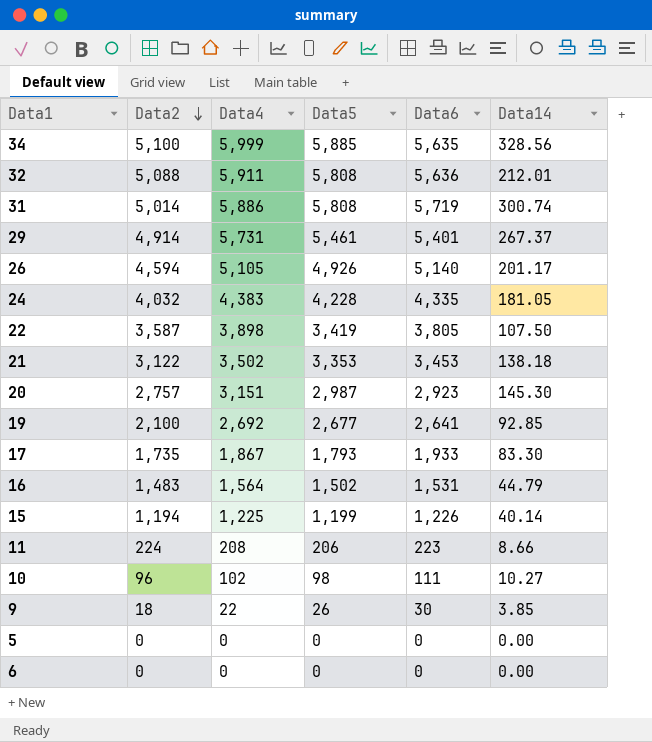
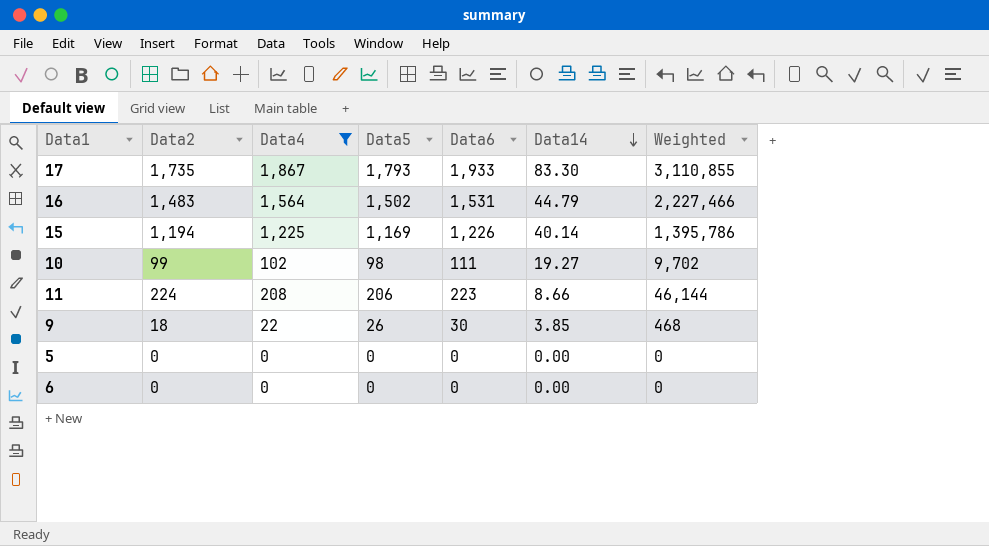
filter: none -> Data4 <= 1,867
row order: Data2 descending -> Data14 descending
column Weighted | formula: none -> [Data2] * [Data5]
15 | Data5: 1,199 -> 1,169
10 | Data2: 96 -> 99
10 | Data14: 10.27 -> 19.27

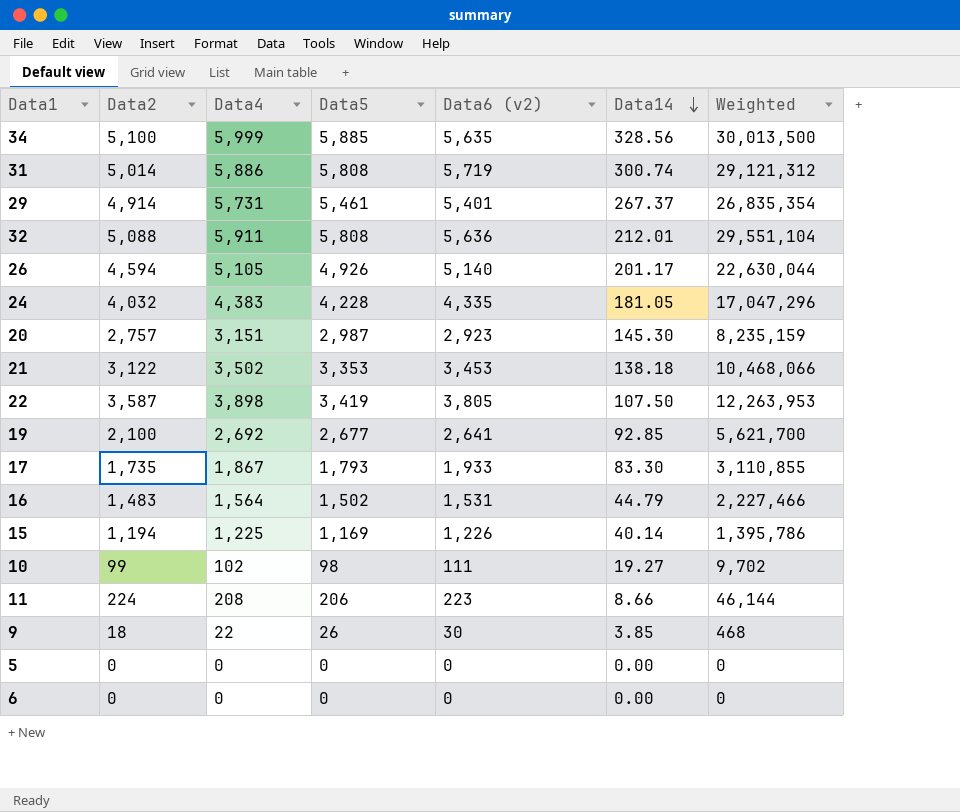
filter: Data4 <= 1,867 -> none
column name: Data6 -> Data6 (v2)

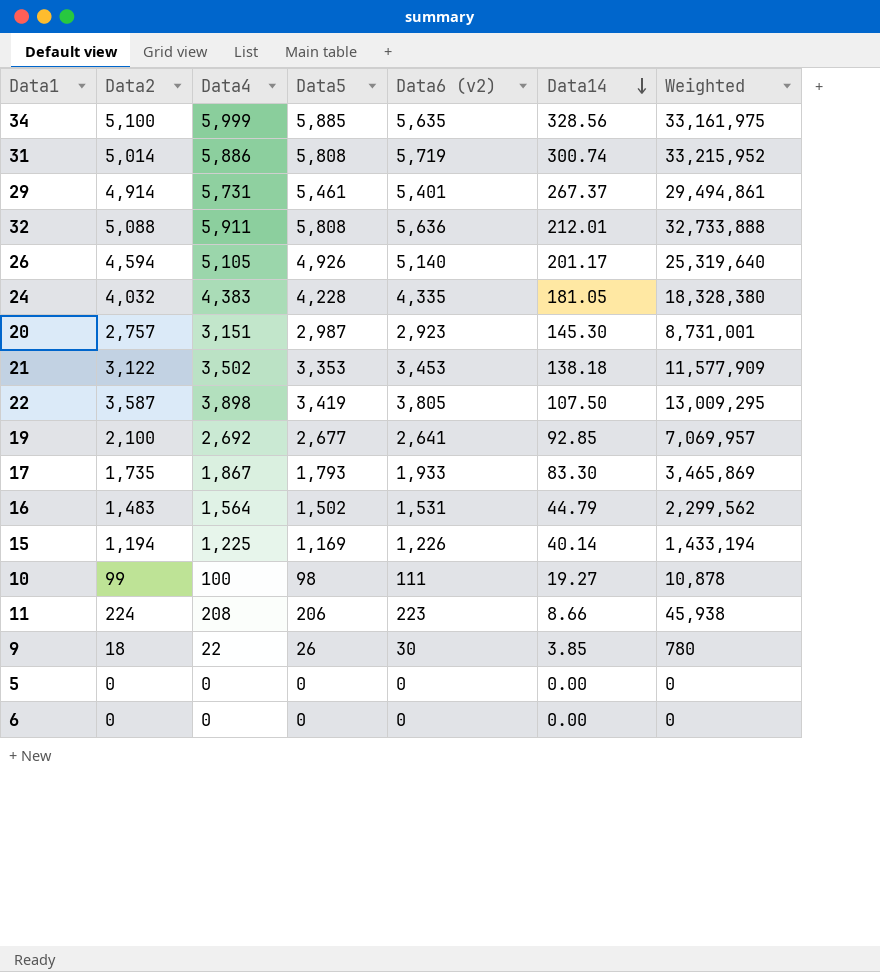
column Weighted | formula: [Data2] * [Data5] -> [Data5] * [Data6 (v2)]
10 | Data4: 102 -> 100

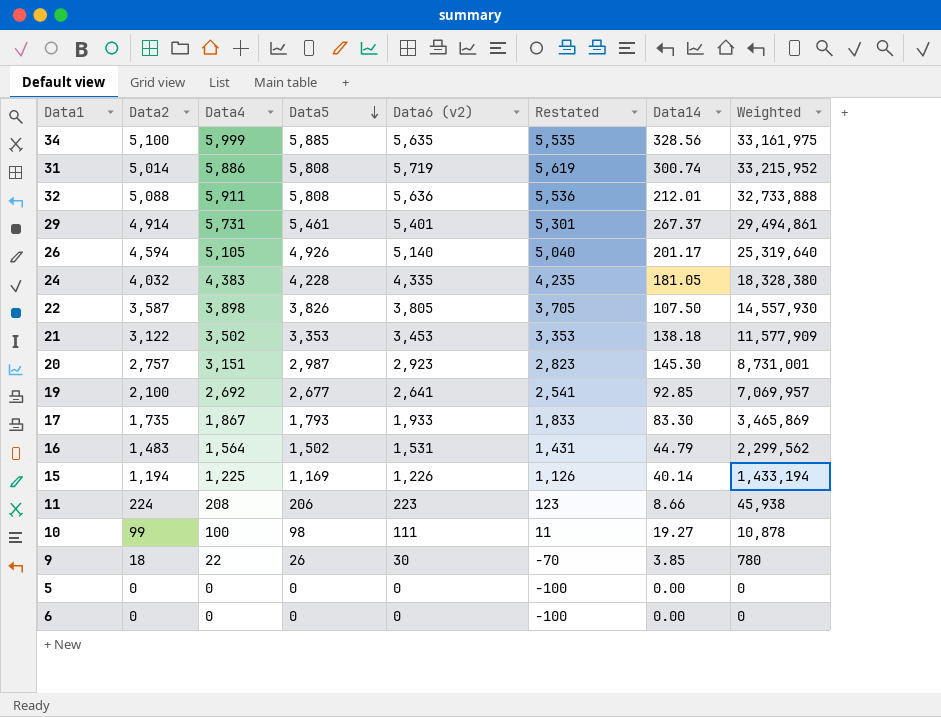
row order: Data14 descending -> Data5 descending
column Restated | formula: none -> [Data6 (v2)] - 100
22 | Data5: 3,419 -> 3,826
22 | Weighted: 13,009,295 -> 14,557,930

